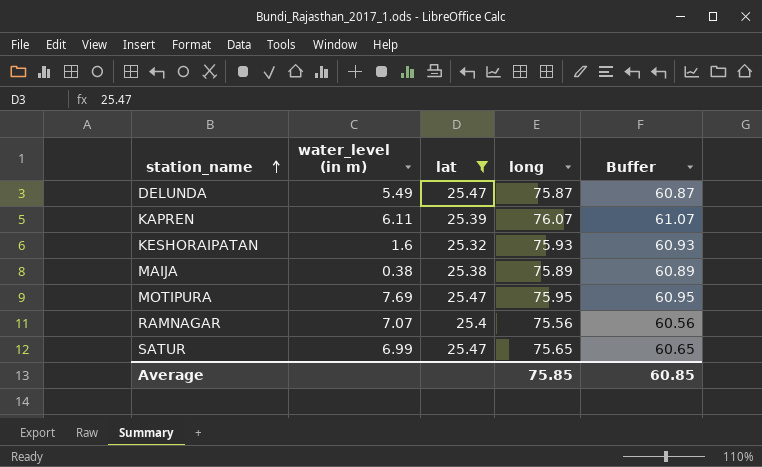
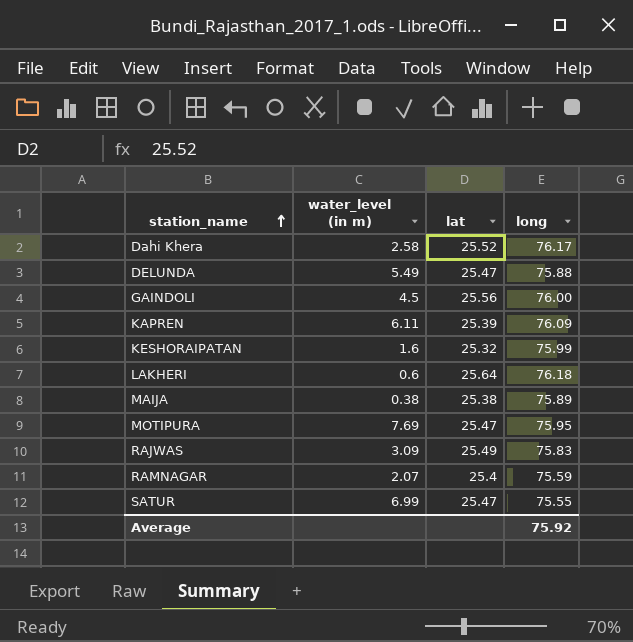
filter: lat <= 25.47 -> none
column Buffer | formula: [long] - 15 -> none
DELUNDA | long: 75.87 -> 75.88
KAPREN | long: 76.07 -> 76.09
KESHORAIPATAN | long: 75.93 -> 75.99
RAMNAGAR | water_level (in m): 7.07 -> 2.07
RAMNAGAR | long: 75.56 -> 75.59
SATUR | long: 75.65 -> 75.55
Average | long: 75.85 -> 75.92

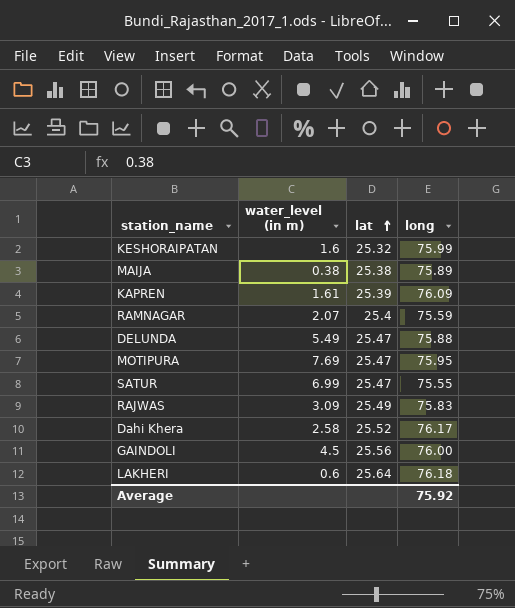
row order: station_name ascending -> lat ascending
KAPREN | water_level (in m): 6.11 -> 1.61

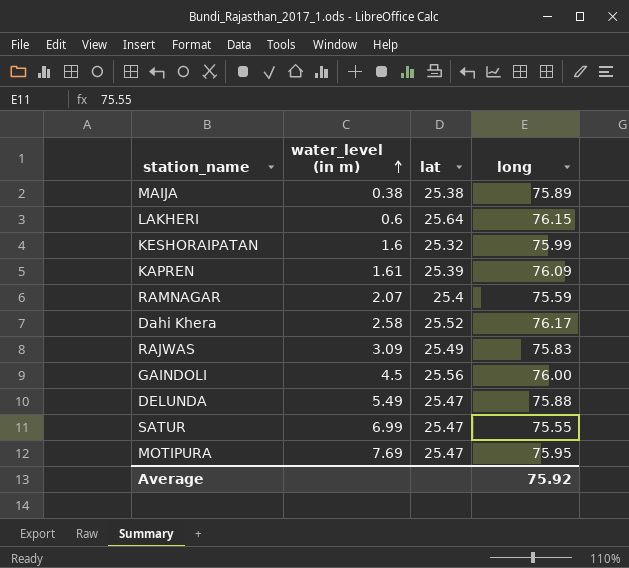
row order: lat ascending -> water_level (in m) ascending
LAKHERI | long: 76.18 -> 76.15

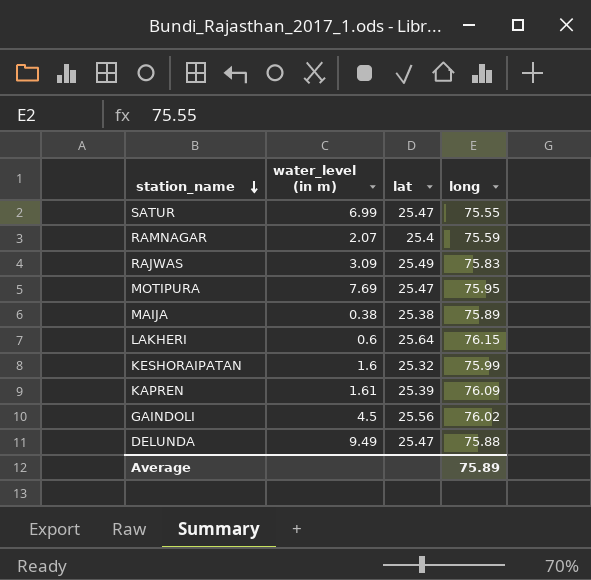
row order: water_level (in m) ascending -> station_name descending
row Dahi Khera: 2.58 | 25.52 | 76.17 -> none
GAINDOLI | long: 76.00 -> 76.02
DELUNDA | water_level (in m): 5.49 -> 9.49
Average | long: 75.92 -> 75.89

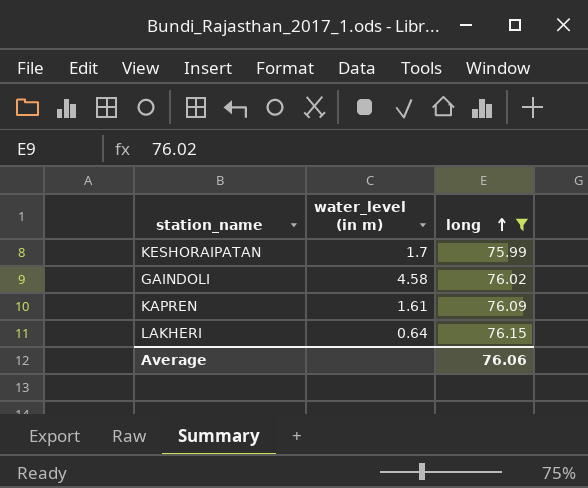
filter: none -> long >= 75.99
row order: station_name descending -> long ascending
column lat | position: 3 -> none
KESHORAIPATAN | water_level (in m): 1.6 -> 1.7
GAINDOLI | water_level (in m): 4.5 -> 4.58
LAKHERI | water_level (in m): 0.6 -> 0.64
Average | long: 75.89 -> 76.06

